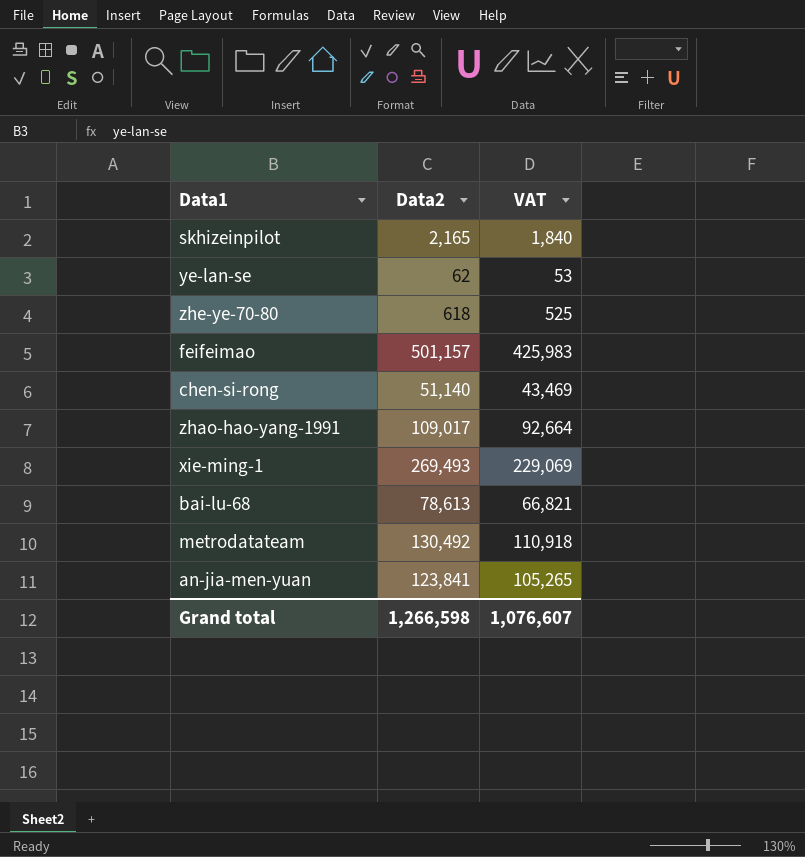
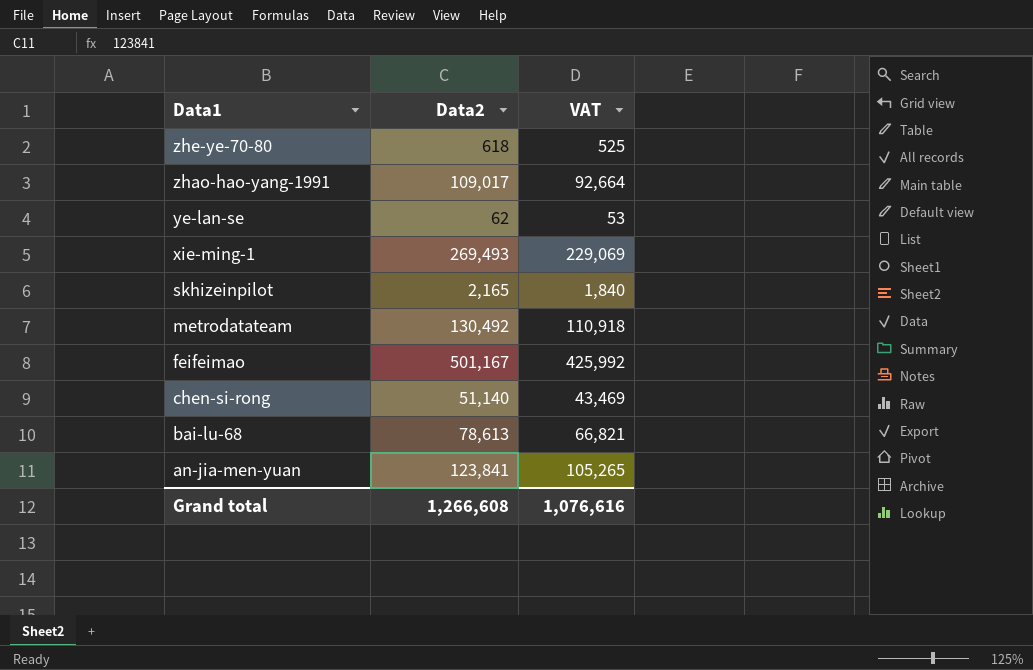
row order: none -> Data1 descending
feifeimao | Data2: 501,157 -> 501,167
feifeimao | VAT: 425,983 -> 425,992
Grand total | Data2: 1,266,598 -> 1,266,608
Grand total | VAT: 1,076,607 -> 1,076,616

